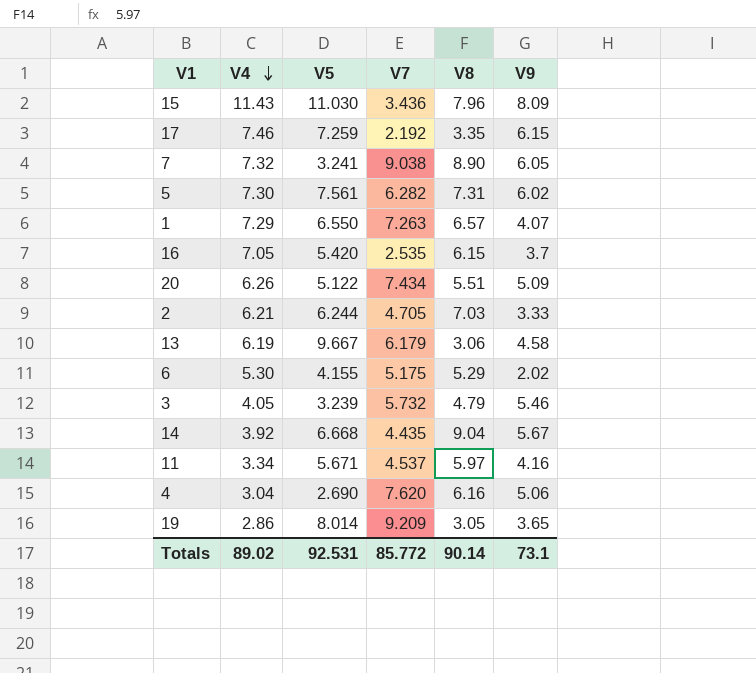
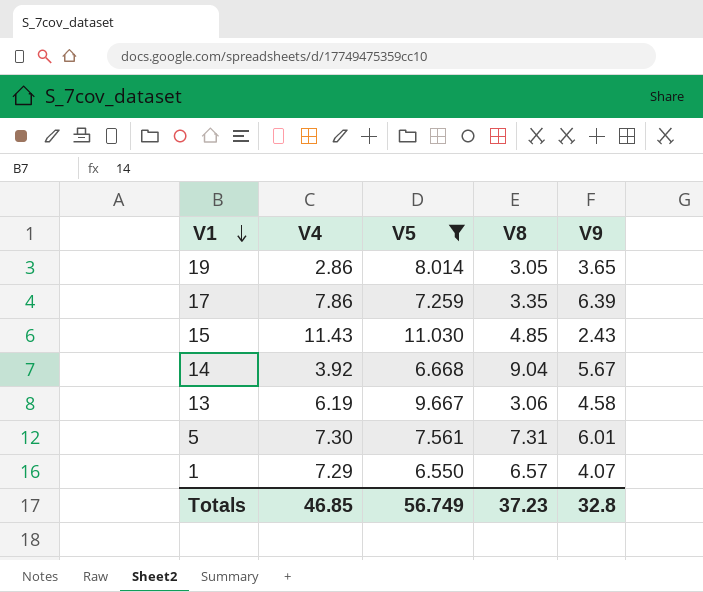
filter: none -> V5 >= 6.550
row order: V4 descending -> V1 descending
column V7 | position: 4 -> none
17 | V4: 7.46 -> 7.86
17 | V9: 6.15 -> 6.39
15 | V8: 7.96 -> 4.85
15 | V9: 8.09 -> 2.43
5 | V9: 6.02 -> 6.01
Totals | V4: 89.02 -> 46.85
Totals | V5: 92.531 -> 56.749
Totals | V8: 90.14 -> 37.23
Totals | V9: 73.1 -> 32.8

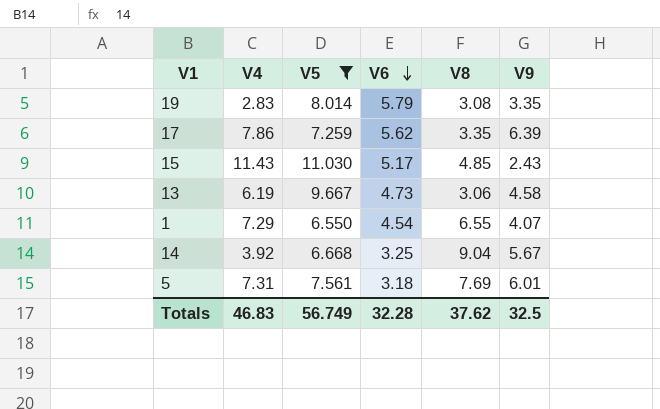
row order: V1 descending -> V6 descending
column V6 | position: none -> 4
19 | V4: 2.86 -> 2.83
19 | V8: 3.05 -> 3.08
19 | V9: 3.65 -> 3.35
1 | V8: 6.57 -> 6.55
5 | V4: 7.30 -> 7.31
5 | V8: 7.31 -> 7.69
Totals | V4: 46.85 -> 46.83
Totals | V8: 37.23 -> 37.62
Totals | V9: 32.8 -> 32.5

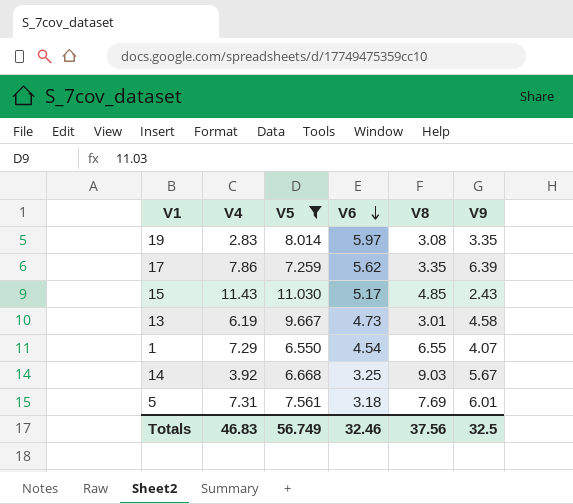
19 | V6: 5.79 -> 5.97
13 | V8: 3.06 -> 3.01
14 | V8: 9.04 -> 9.03
Totals | V6: 32.28 -> 32.46
Totals | V8: 37.62 -> 37.56

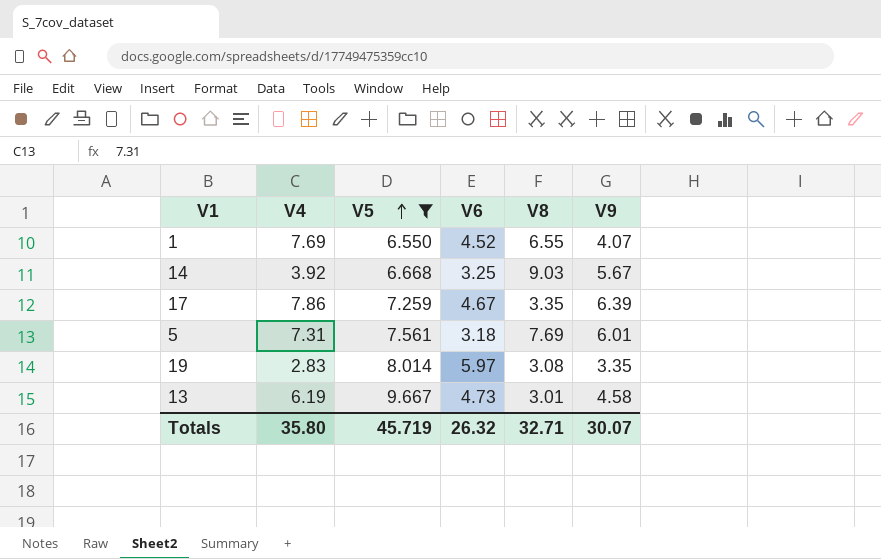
row order: V6 descending -> V5 ascending
row 15: 11.43 | 11.030 | 5.17 | 4.85 | 2.43 -> none
1 | V4: 7.29 -> 7.69
1 | V6: 4.54 -> 4.52
17 | V6: 5.62 -> 4.67
Totals | V4: 46.83 -> 35.80
Totals | V5: 56.749 -> 45.719
Totals | V6: 32.46 -> 26.32
Totals | V8: 37.56 -> 32.71
Totals | V9: 32.5 -> 30.07

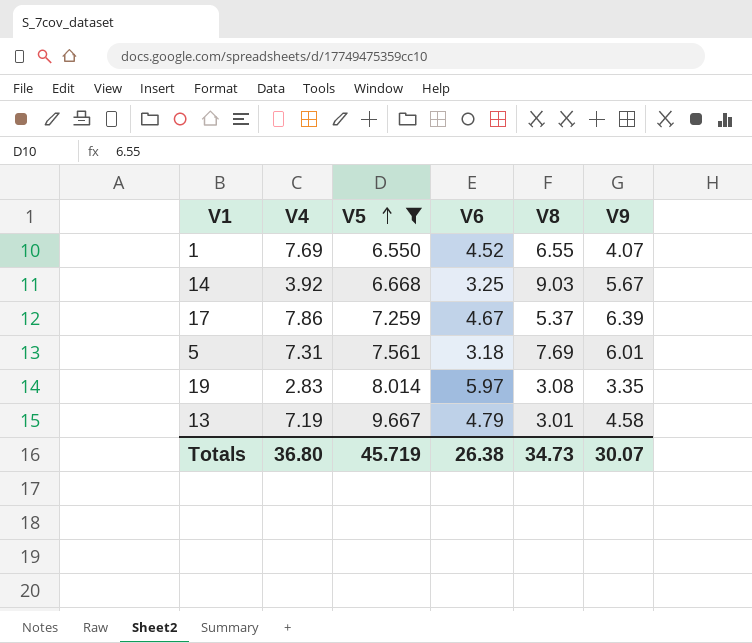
17 | V8: 3.35 -> 5.37
13 | V4: 6.19 -> 7.19
13 | V6: 4.73 -> 4.79
Totals | V4: 35.80 -> 36.80
Totals | V6: 26.32 -> 26.38
Totals | V8: 32.71 -> 34.73

